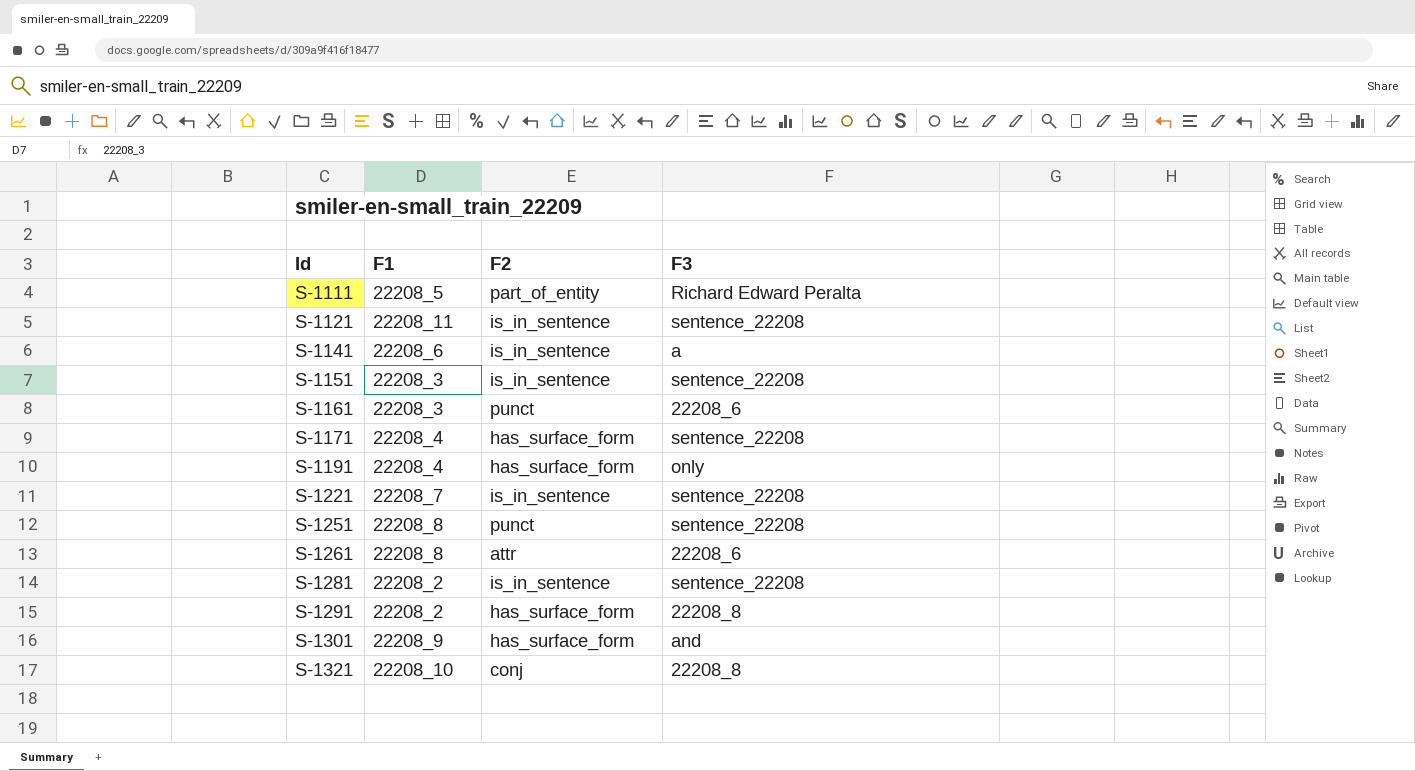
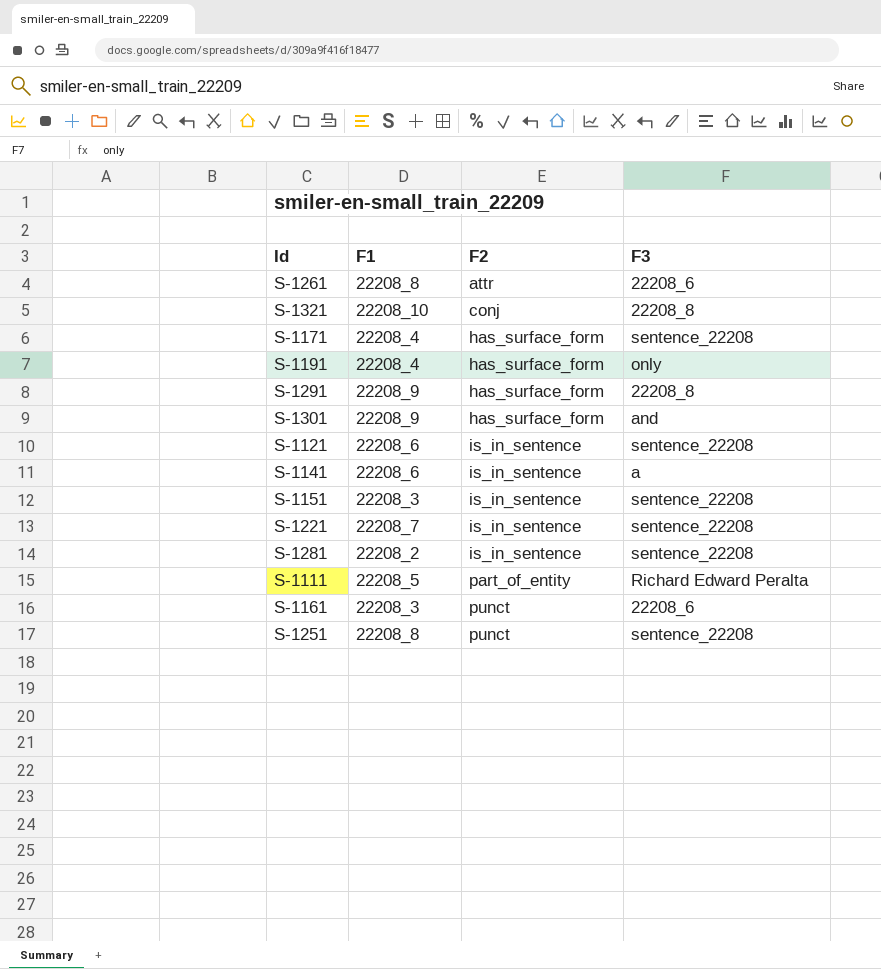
row order: Id ascending -> F2 ascending
S-1291 | F1: 22208_2 -> 22208_9
S-1121 | F1: 22208_11 -> 22208_6

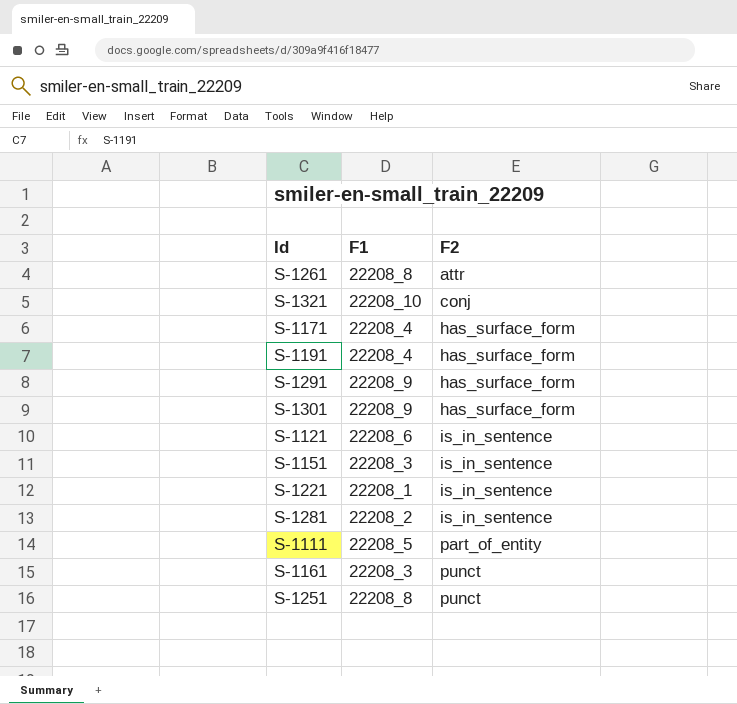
column F3 | position: 4 -> none
row S-1141: 22208_6 | is_in_sentence | a -> none
S-1221 | F1: 22208_7 -> 22208_1

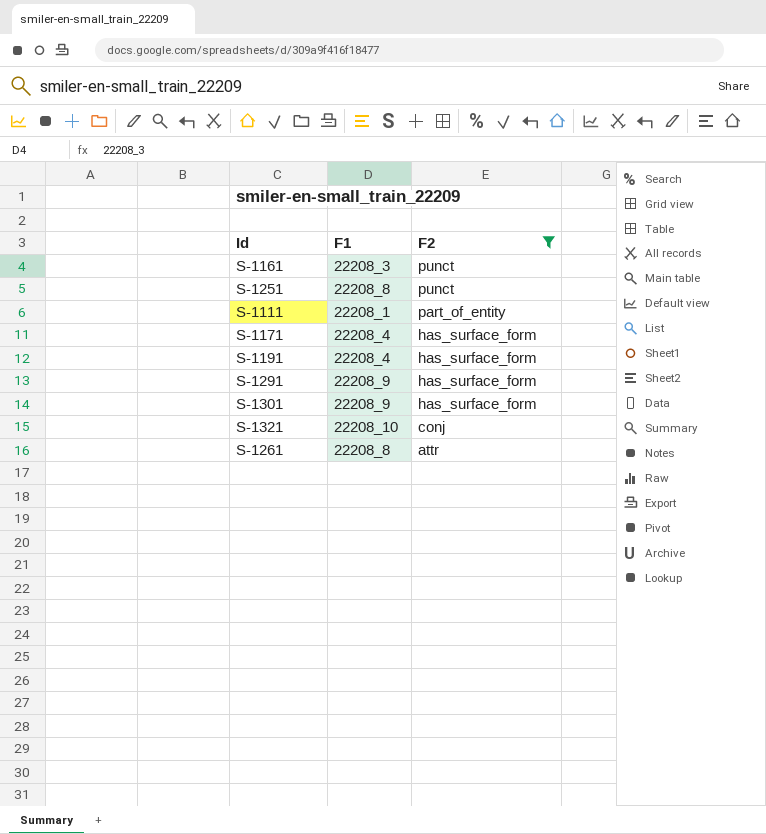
filter: none -> F2 != is_in_sentence
row order: F2 ascending -> F2 descending
S-1111 | F1: 22208_5 -> 22208_1

